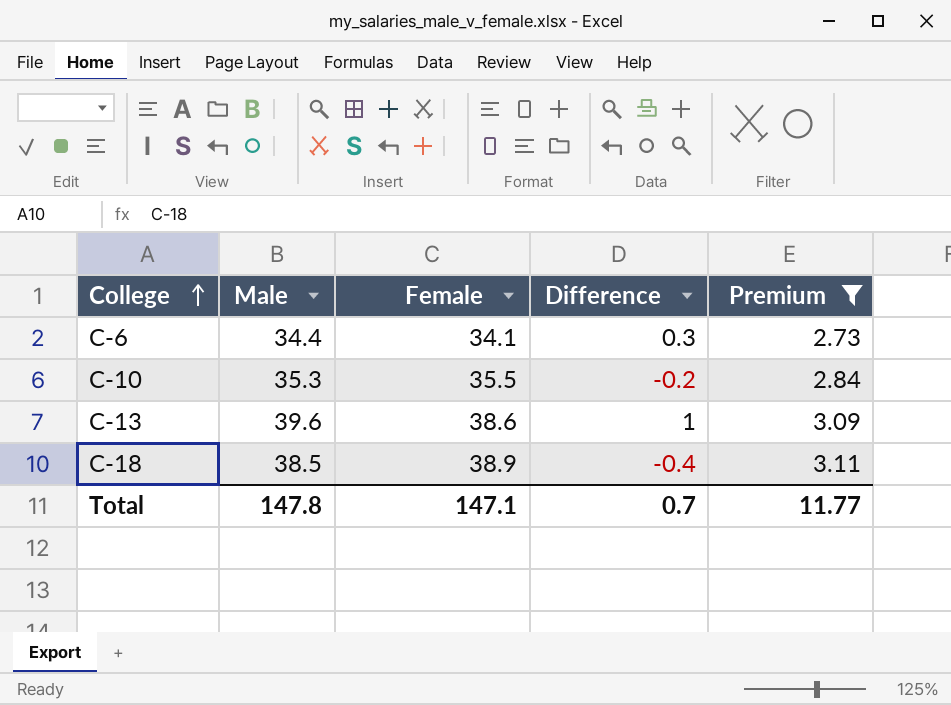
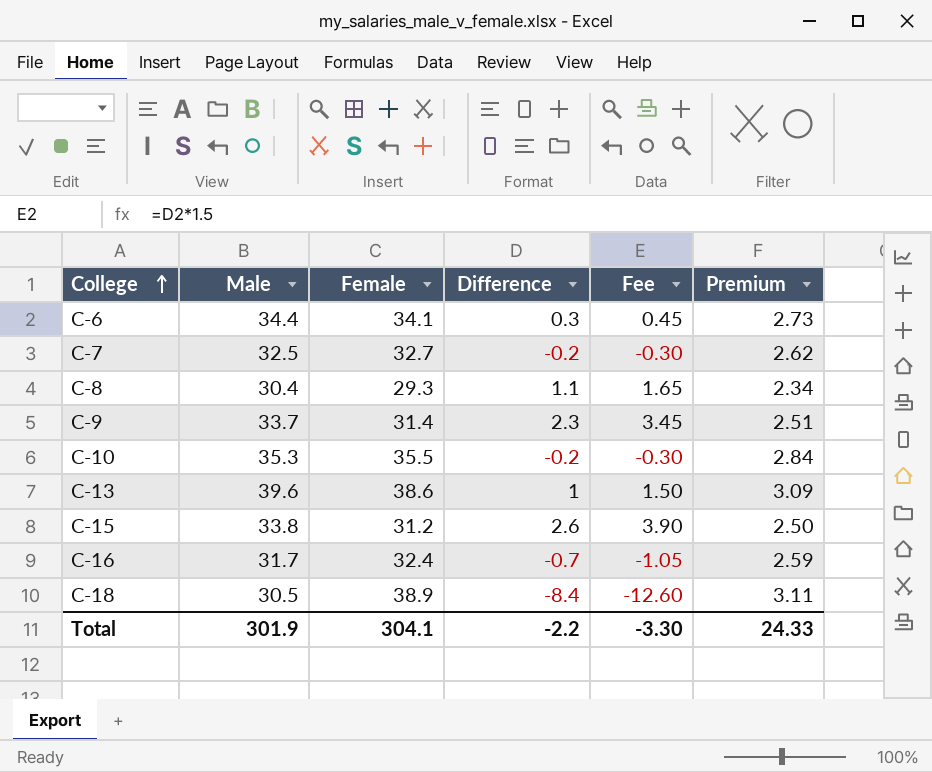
filter: Premium >= 2.73 -> none
column Fee | formula: none -> [Difference] * 1.5
C-18 | Male: 38.5 -> 30.5
C-18 | Difference: -0.4 -> -8.4
Total | Male: 147.8 -> 301.9
Total | Female: 147.1 -> 304.1
Total | Difference: 0.7 -> -2.2
Total | Premium: 11.77 -> 24.33

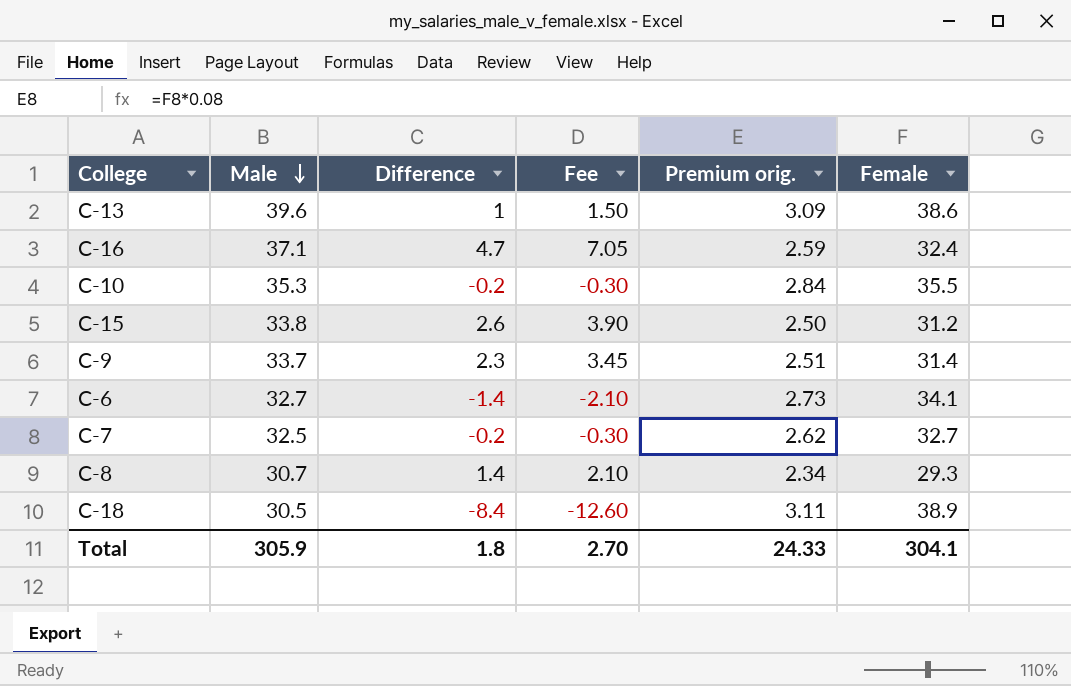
row order: College ascending -> Male descending
column name: Premium -> Premium orig.
column Female | position: 3 -> 6
C-16 | Male: 31.7 -> 37.1
C-16 | Difference: -0.7 -> 4.7
C-16 | Fee: -1.05 -> 7.05
C-6 | Male: 34.4 -> 32.7
C-6 | Difference: 0.3 -> -1.4
C-6 | Fee: 0.45 -> -2.10
C-8 | Male: 30.4 -> 30.7
C-8 | Difference: 1.1 -> 1.4
C-8 | Fee: 1.65 -> 2.10
Total | Male: 301.9 -> 305.9
Total | Difference: -2.2 -> 1.8
Total | Fee: -3.30 -> 2.70

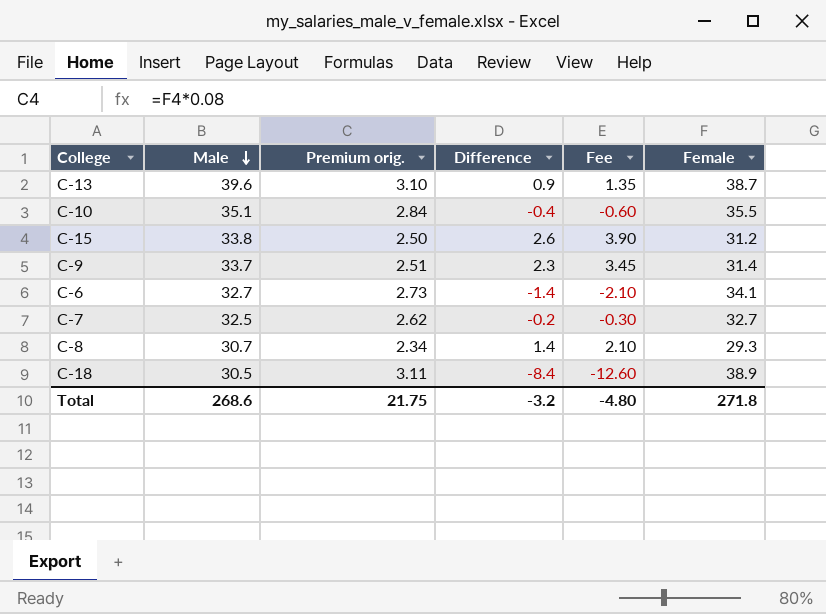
column Premium orig. | position: 5 -> 3
row C-16: 37.1 | 4.7 | 7.05 | 2.59 | 32.4 -> none
C-13 | Premium orig.: 3.09 -> 3.10
C-13 | Difference: 1 -> 0.9
C-13 | Fee: 1.50 -> 1.35
C-13 | Female: 38.6 -> 38.7
C-10 | Male: 35.3 -> 35.1
C-10 | Difference: -0.2 -> -0.4
C-10 | Fee: -0.30 -> -0.60
Total | Male: 305.9 -> 268.6
Total | Premium orig.: 24.33 -> 21.75
Total | Difference: 1.8 -> -3.2
Total | Fee: 2.70 -> -4.80
Total | Female: 304.1 -> 271.8

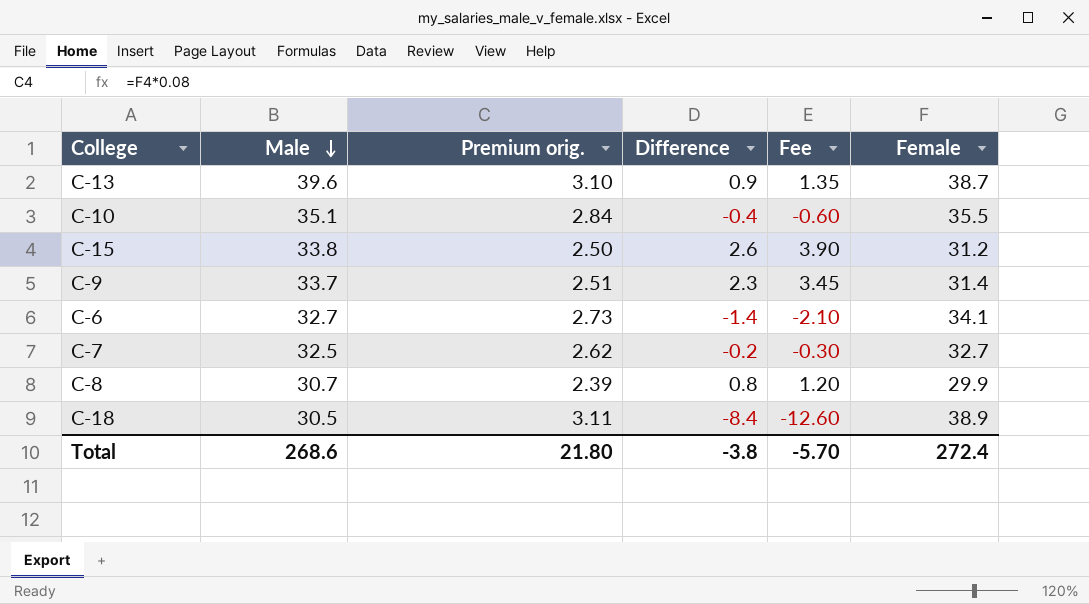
C-8 | Premium orig.: 2.34 -> 2.39
C-8 | Difference: 1.4 -> 0.8
C-8 | Fee: 2.10 -> 1.20
C-8 | Female: 29.3 -> 29.9
Total | Premium orig.: 21.75 -> 21.80
Total | Difference: -3.2 -> -3.8
Total | Fee: -4.80 -> -5.70
Total | Female: 271.8 -> 272.4

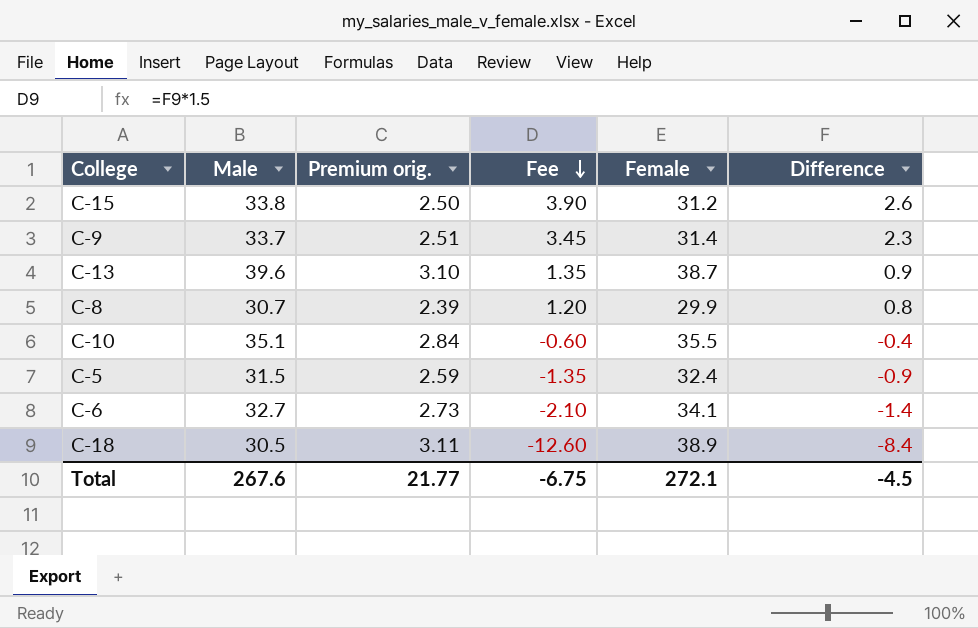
row order: Male descending -> Fee descending
column Difference | position: 4 -> 6
row C-7: 32.5 | 2.62 | -0.2 | -0.30 | 32.7 -> none
row C-5: none -> 31.5 | 2.59 | -1.35 | 32.4 | -0.9
Total | Male: 268.6 -> 267.6
Total | Premium orig.: 21.80 -> 21.77
Total | Fee: -5.70 -> -6.75
Total | Female: 272.4 -> 272.1
Total | Difference: -3.8 -> -4.5

